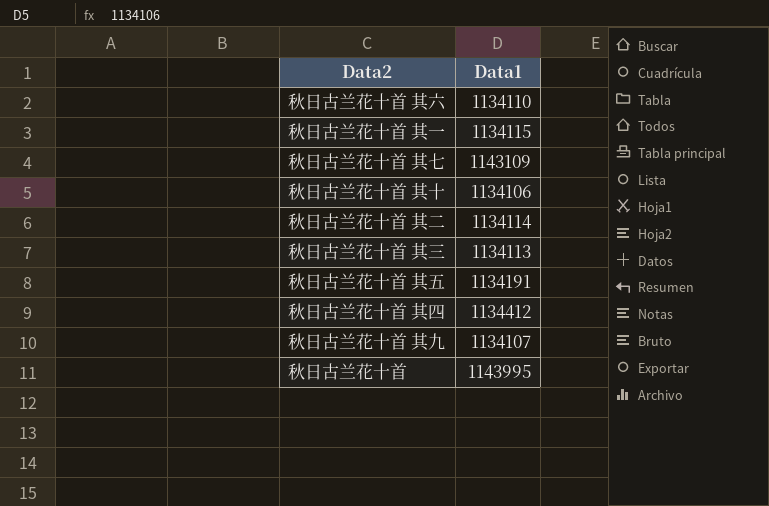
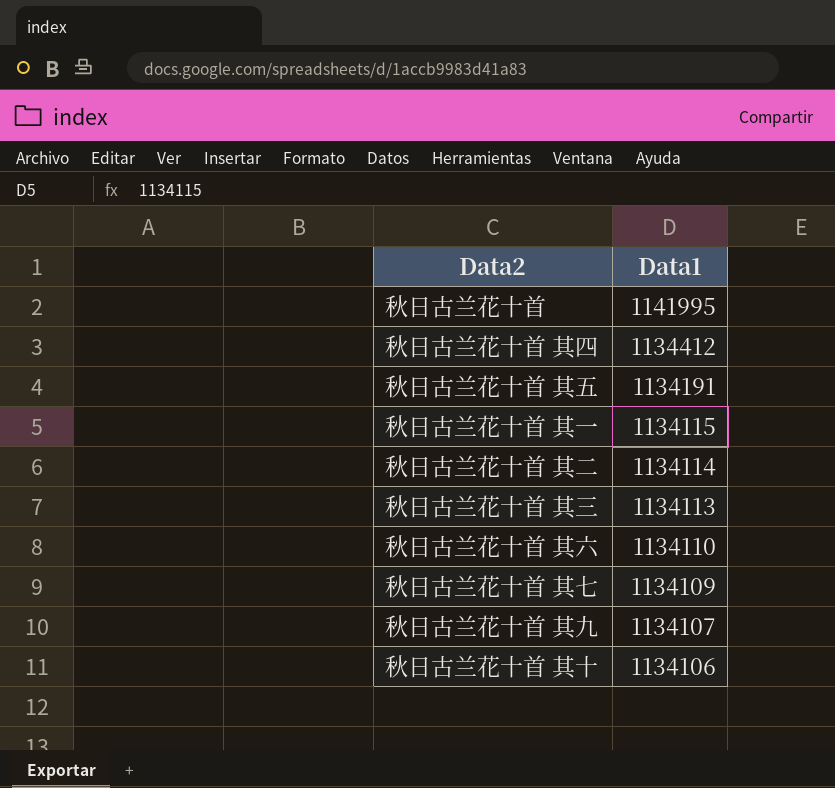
row order: none -> Data1 descending
秋日古兰花十首 | Data1: 1143995 -> 1141995
秋日古兰花十首 其七 | Data1: 1143109 -> 1134109

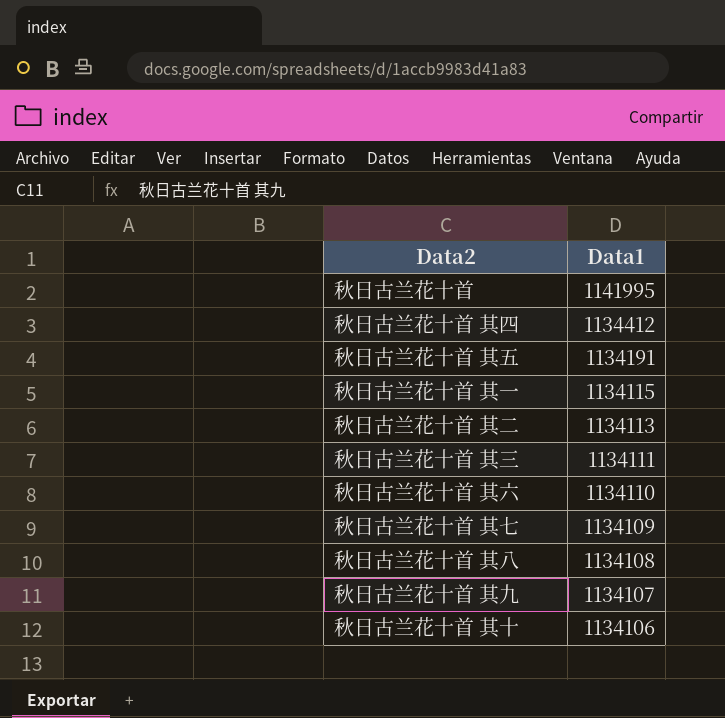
秋日古兰花十首 其二 | Data1: 1134114 -> 1134113
秋日古兰花十首 其三 | Data1: 1134113 -> 1134111
row 秋日古兰花十首 其八: none -> 1134108

